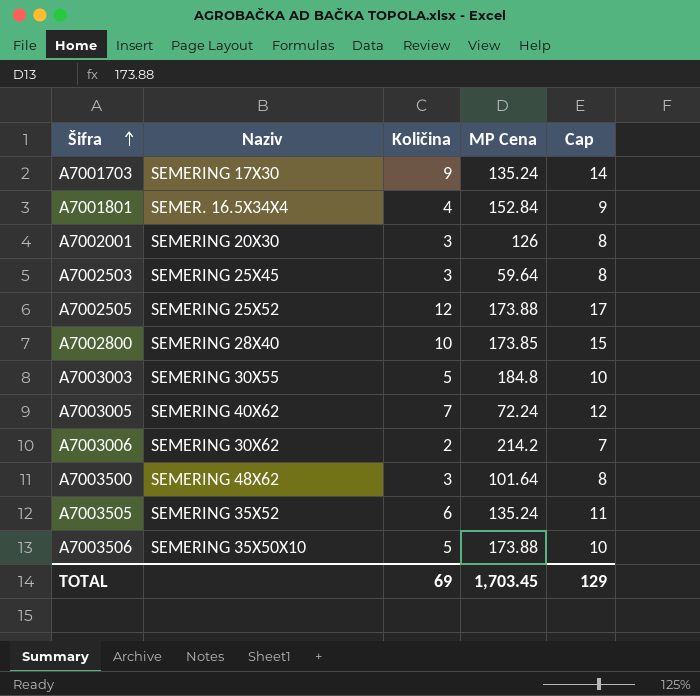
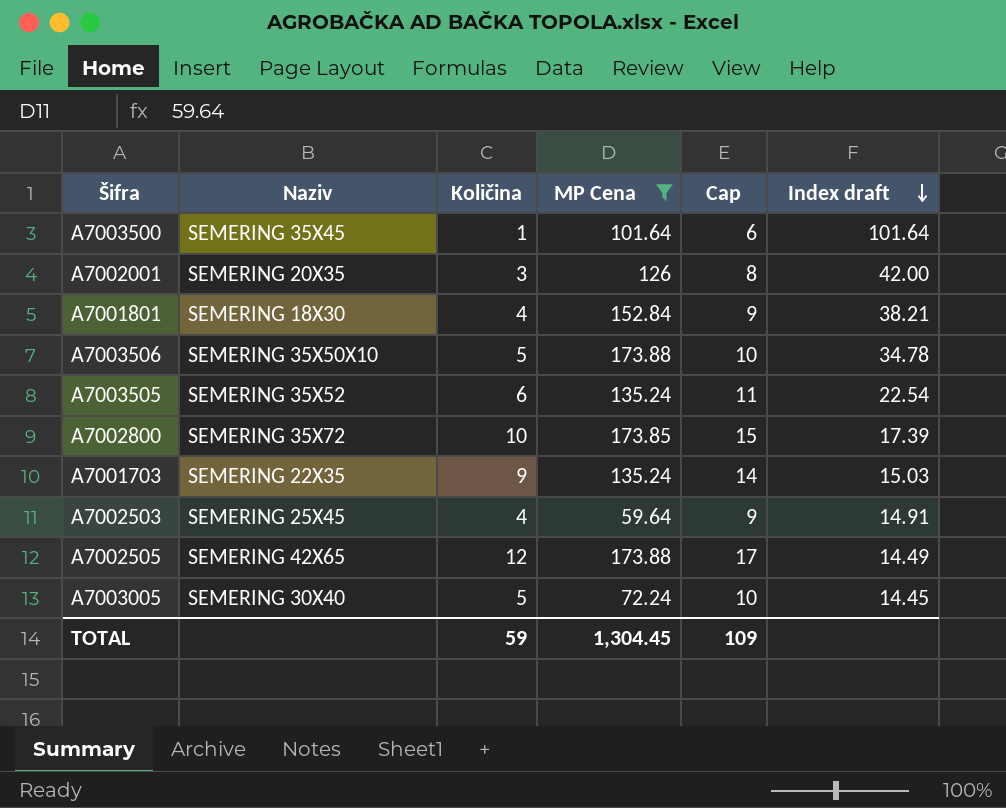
filter: none -> MP Cena <= 173.88
row order: Šifra ascending -> Index draft descending
column Index draft | formula: none -> [MP Cena] / [Količina]
A7003500 | Naziv: SEMERING 48X62 -> SEMERING 35X45
A7003500 | Količina: 3 -> 1
A7003500 | Cap: 8 -> 6
A7002001 | Naziv: SEMERING 20X30 -> SEMERING 20X35
A7001801 | Naziv: SEMER. 16.5X34X4 -> SEMERING 18X30
A7002800 | Naziv: SEMERING 28X40 -> SEMERING 35X72
A7001703 | Naziv: SEMERING 17X30 -> SEMERING 22X35
A7002503 | Količina: 3 -> 4
A7002503 | Cap: 8 -> 9
A7002505 | Naziv: SEMERING 25X52 -> SEMERING 42X65
A7003005 | Naziv: SEMERING 40X62 -> SEMERING 30X40
A7003005 | Količina: 7 -> 5
A7003005 | Cap: 12 -> 10
TOTAL | Količina: 69 -> 59
TOTAL | MP Cena: 1,703.45 -> 1,304.45
TOTAL | Cap: 129 -> 109

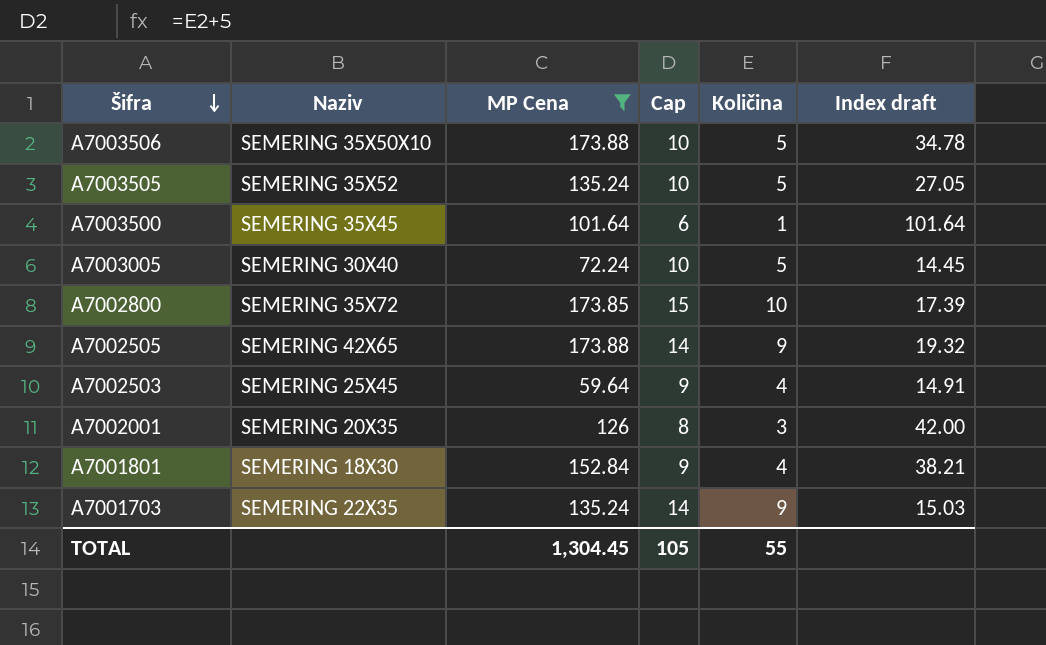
row order: Index draft descending -> Šifra descending
column Količina | position: 3 -> 5
A7003505 | Cap: 11 -> 10
A7003505 | Količina: 6 -> 5
A7003505 | Index draft: 22.54 -> 27.05
A7002505 | Cap: 17 -> 14
A7002505 | Količina: 12 -> 9
A7002505 | Index draft: 14.49 -> 19.32
TOTAL | Cap: 109 -> 105
TOTAL | Količina: 59 -> 55

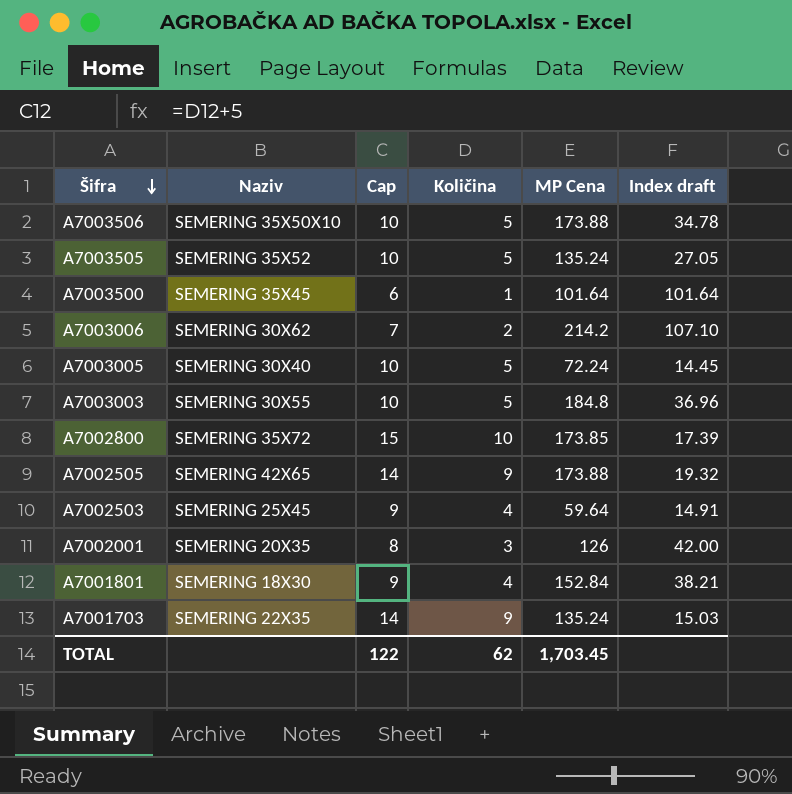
filter: MP Cena <= 173.88 -> none
column MP Cena | position: 3 -> 5
TOTAL | Cap: 105 -> 122
TOTAL | Količina: 55 -> 62
TOTAL | MP Cena: 1,304.45 -> 1,703.45

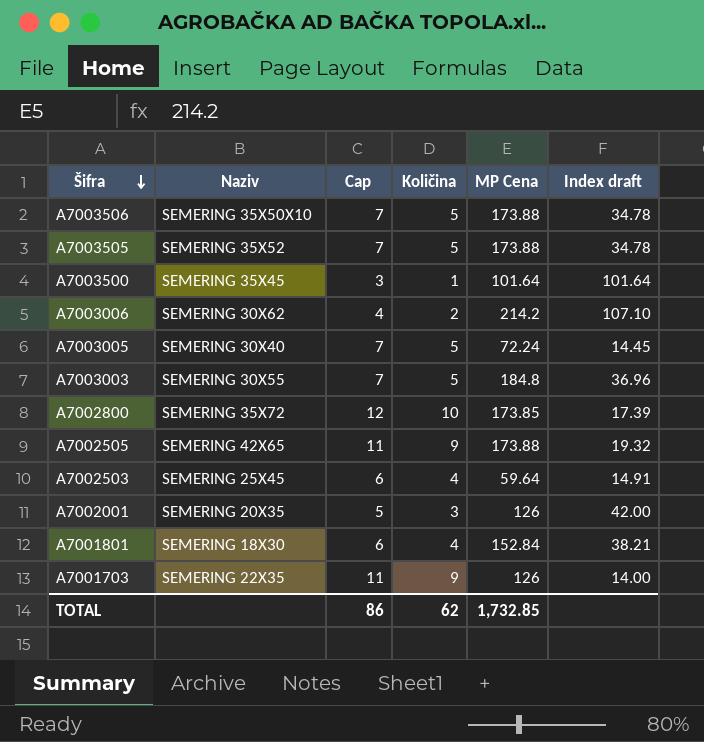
column Cap | formula: [Količina] + 5 -> [Količina] + 2
A7003505 | MP Cena: 135.24 -> 173.88
A7003505 | Index draft: 27.05 -> 34.78
A7001703 | MP Cena: 135.24 -> 126
A7001703 | Index draft: 15.03 -> 14.00
TOTAL | Cap: 122 -> 86
TOTAL | MP Cena: 1,703.45 -> 1,732.85

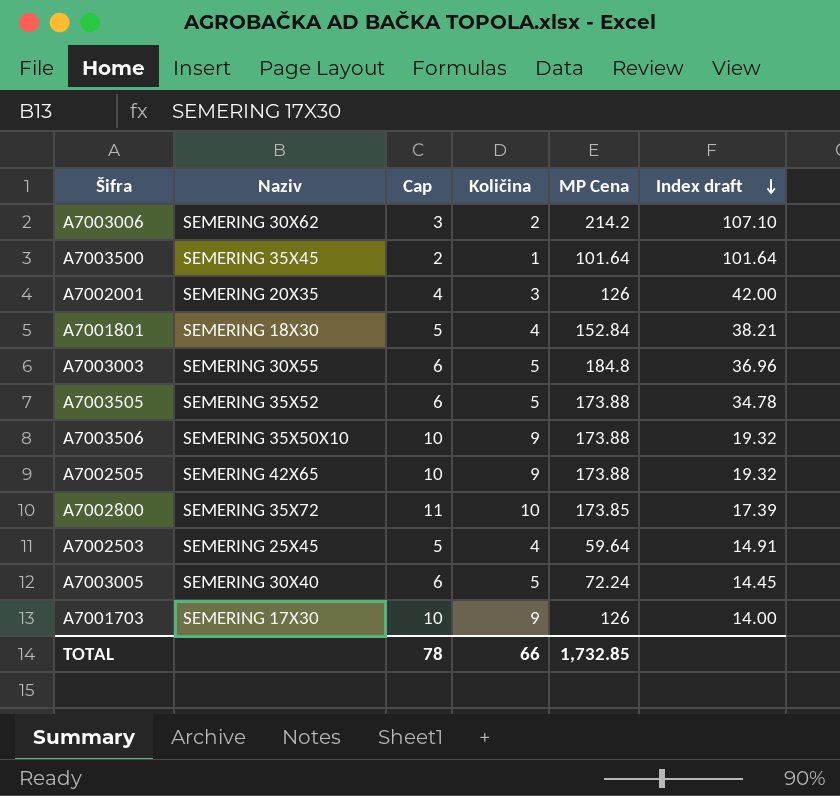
row order: Šifra descending -> Index draft descending
column Cap | formula: [Količina] + 2 -> [Količina] + 1
A7003506 | Količina: 5 -> 9
A7003506 | Index draft: 34.78 -> 19.32
A7001703 | Naziv: SEMERING 22X35 -> SEMERING 17X30
TOTAL | Cap: 86 -> 78
TOTAL | Količina: 62 -> 66

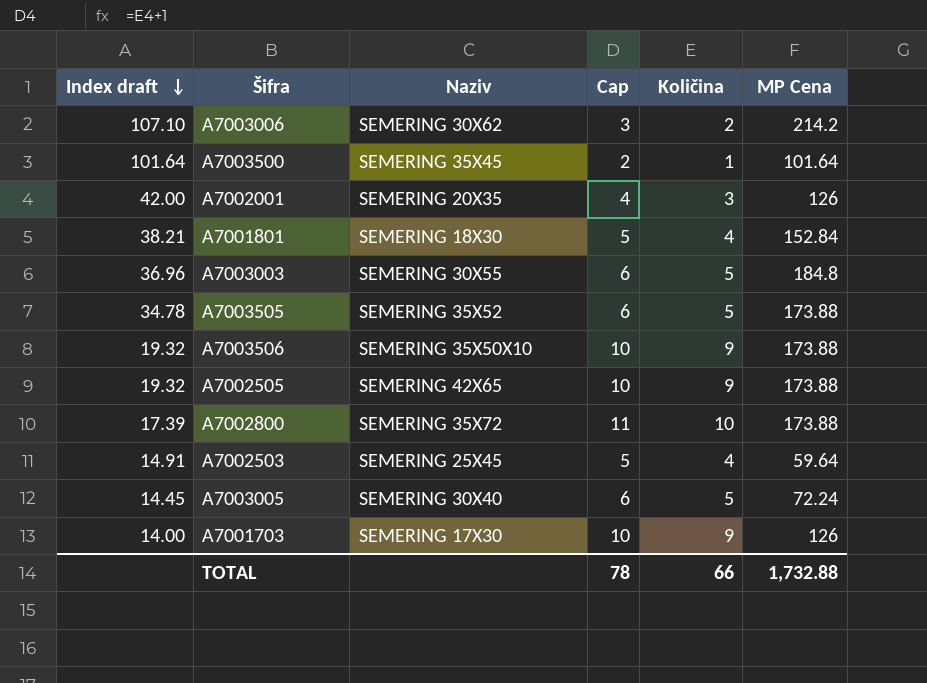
column Index draft | position: 6 -> 1
A7002800 | MP Cena: 173.85 -> 173.88
TOTAL | MP Cena: 1,732.85 -> 1,732.88

